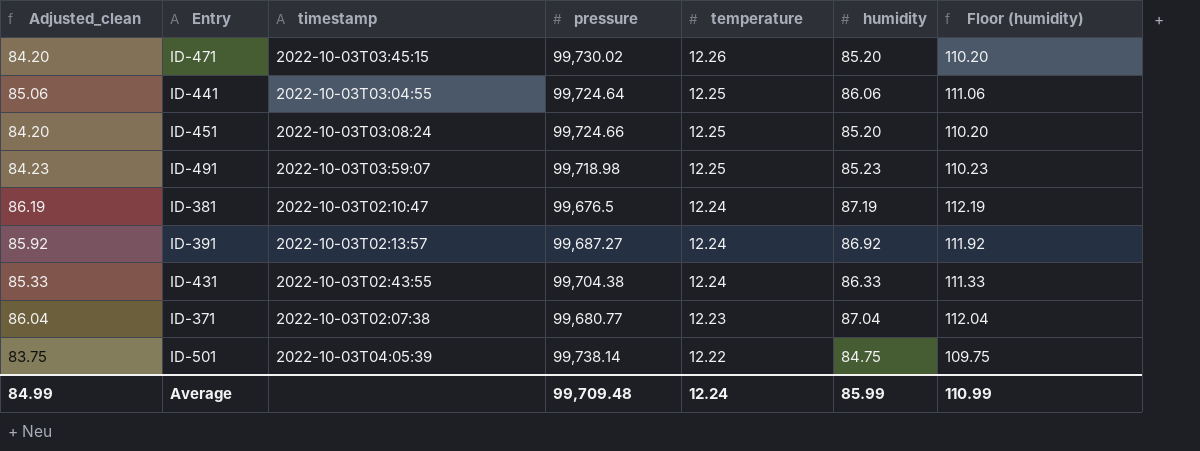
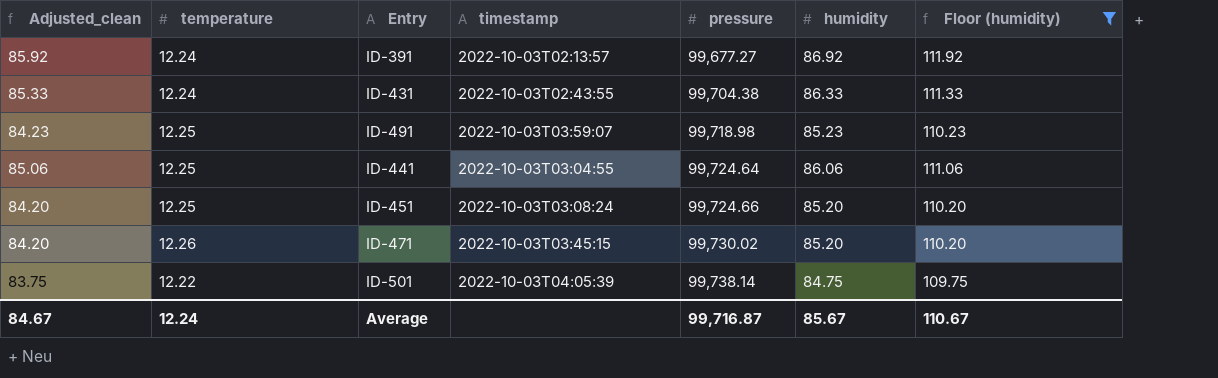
filter: none -> Floor (humidity) <= 111.92
row order: temperature descending -> pressure ascending
column temperature | position: 5 -> 2
ID-391 | pressure: 99,687.27 -> 99,677.27
Average | Adjusted_clean: 84.99 -> 84.67
Average | pressure: 99,709.48 -> 99,716.87
Average | humidity: 85.99 -> 85.67
Average | Floor (humidity): 110.99 -> 110.67

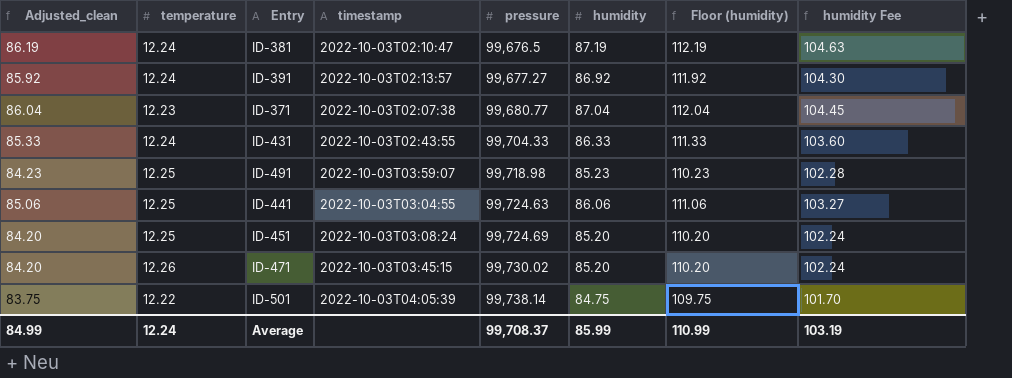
filter: Floor (humidity) <= 111.92 -> none
column humidity Fee | formula: none -> [humidity] * 1.2
ID-431 | pressure: 99,704.38 -> 99,704.33
ID-441 | pressure: 99,724.64 -> 99,724.63
ID-451 | pressure: 99,724.66 -> 99,724.69
Average | Adjusted_clean: 84.67 -> 84.99
Average | pressure: 99,716.87 -> 99,708.37
Average | humidity: 85.67 -> 85.99
Average | Floor (humidity): 110.67 -> 110.99

